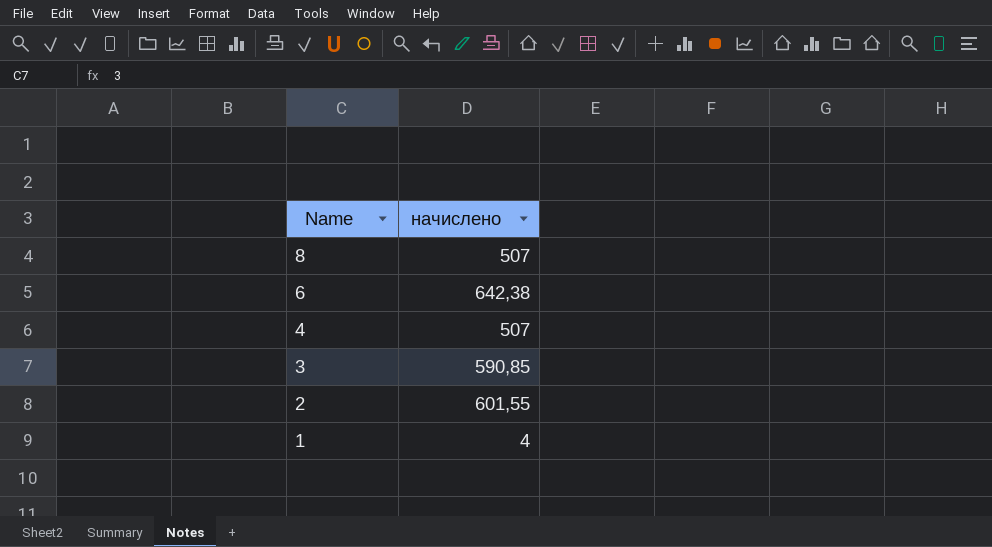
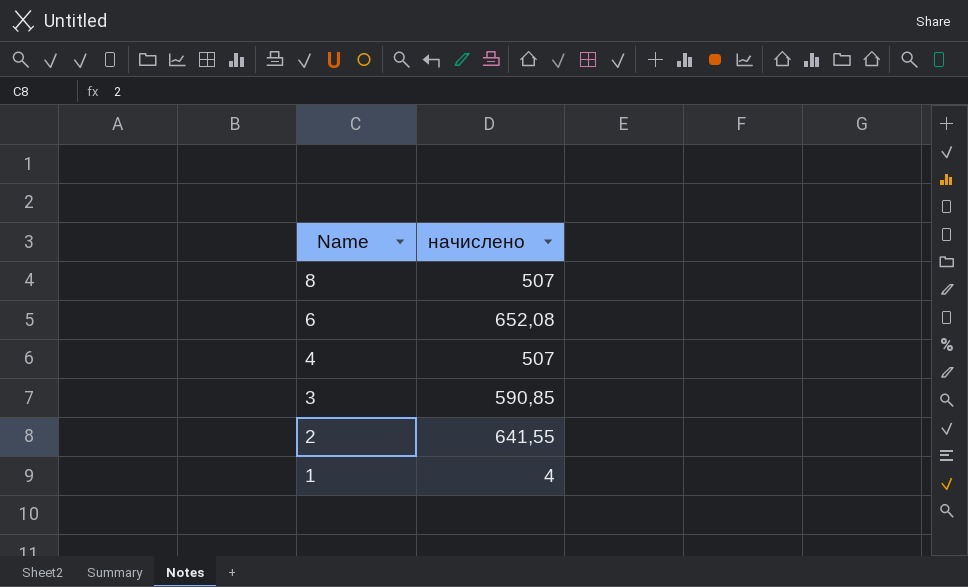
6 | начислено: 642,38 -> 652,08
2 | начислено: 601,55 -> 641,55

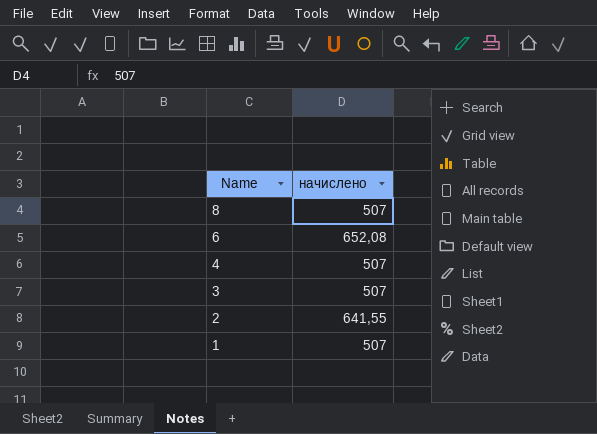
3 | начислено: 590,85 -> 507
1 | начислено: 4 -> 507

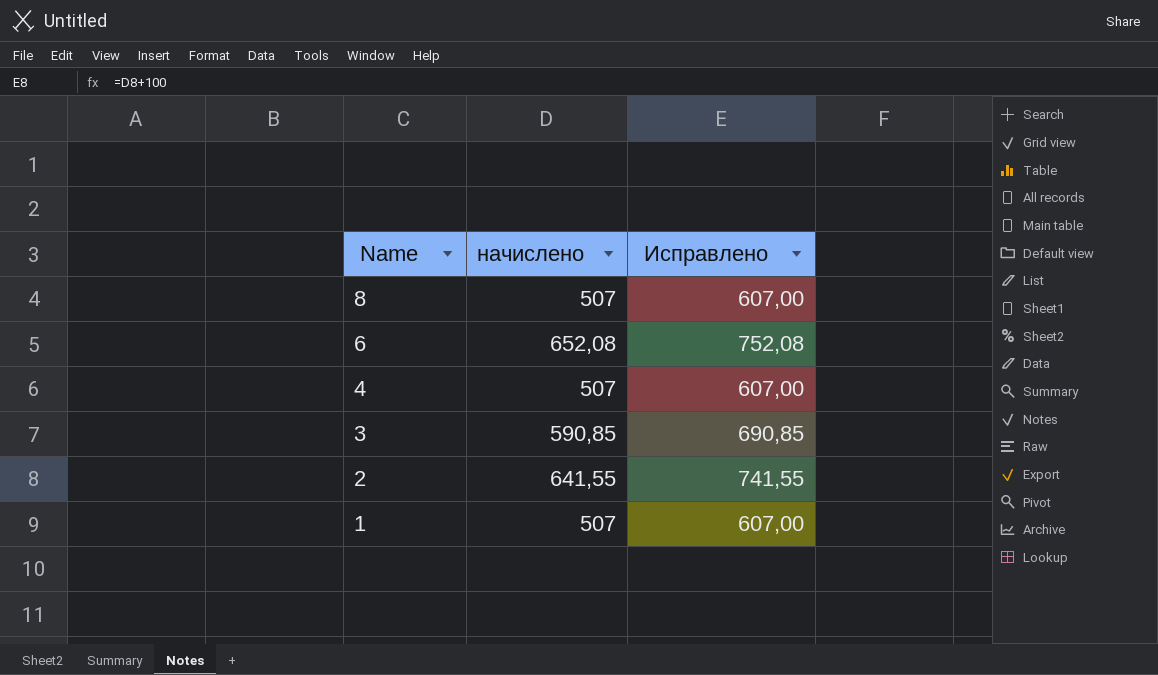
column Исправлено | formula: none -> [начислено] + 100
3 | начислено: 507 -> 590,85

